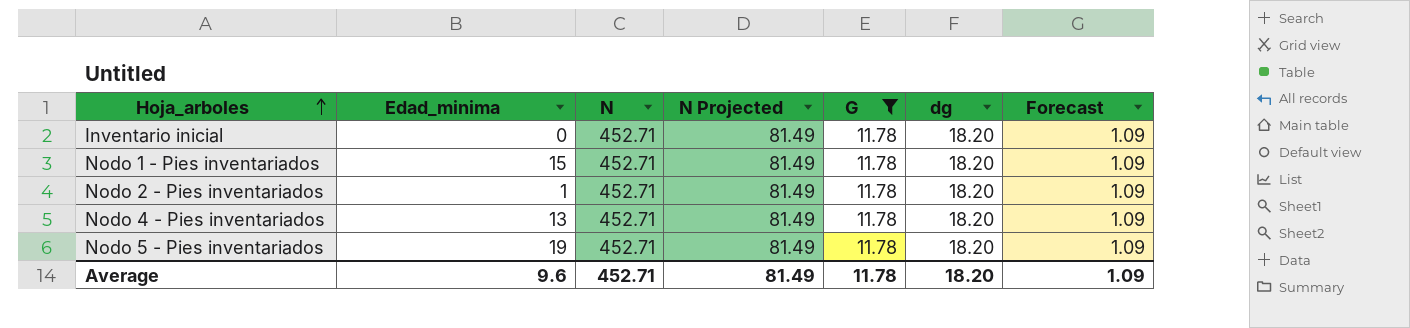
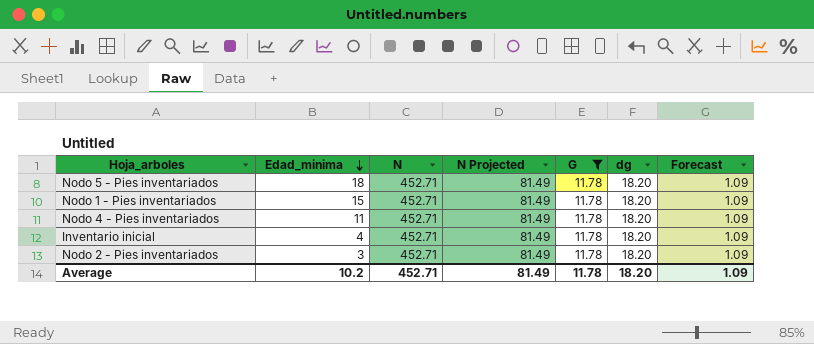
row order: Hoja_arboles ascending -> Edad_minima descending
Nodo 5 - Pies inventariados | Edad_minima: 19 -> 18
Nodo 4 - Pies inventariados | Edad_minima: 13 -> 11
Inventario inicial | Edad_minima: 0 -> 4
Nodo 2 - Pies inventariados | Edad_minima: 1 -> 3
Average | Edad_minima: 9.6 -> 10.2

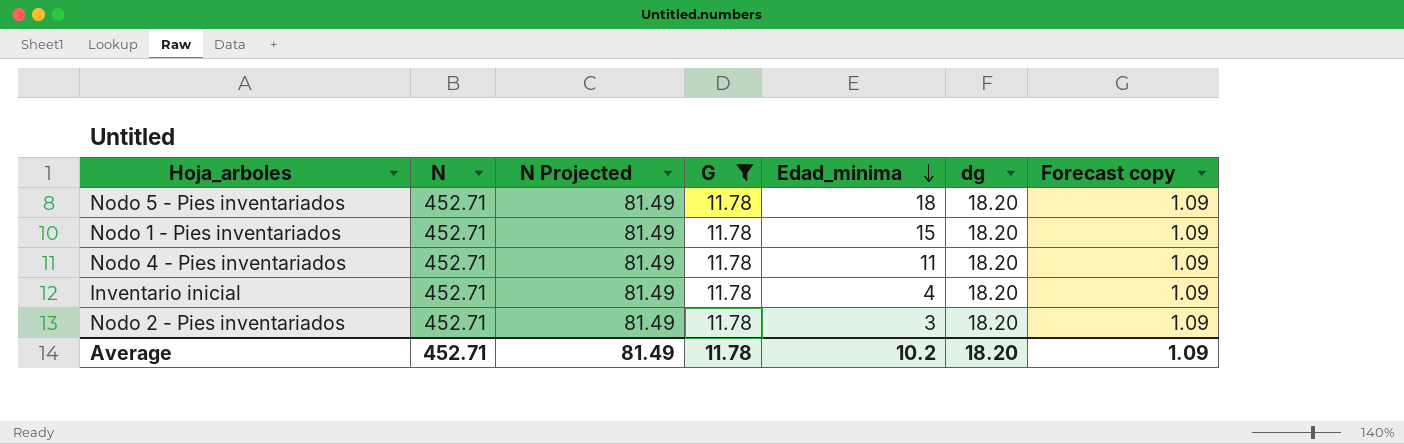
column Edad_minima | position: 2 -> 5
column name: Forecast -> Forecast copy

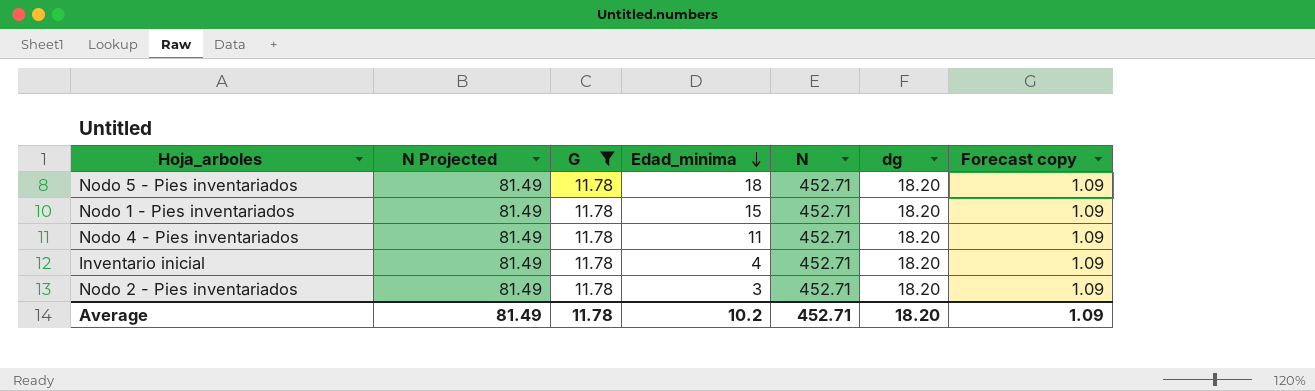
column N | position: 2 -> 5

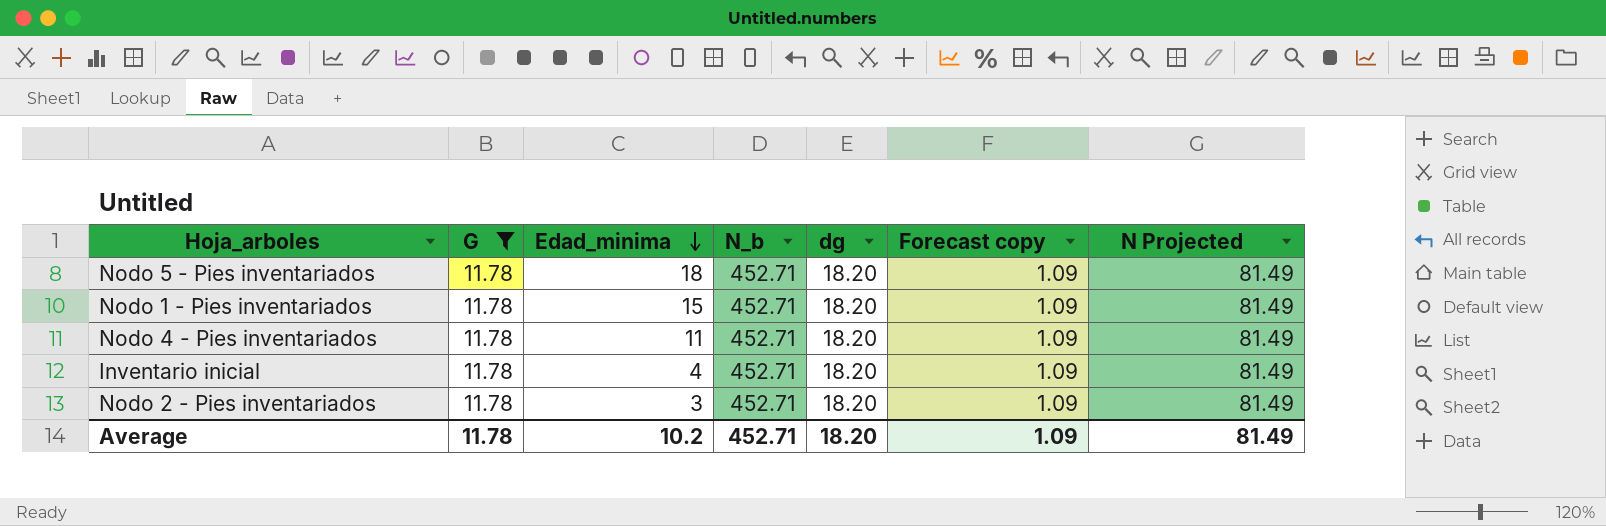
column name: N -> N_b
column N Projected | position: 2 -> 7

